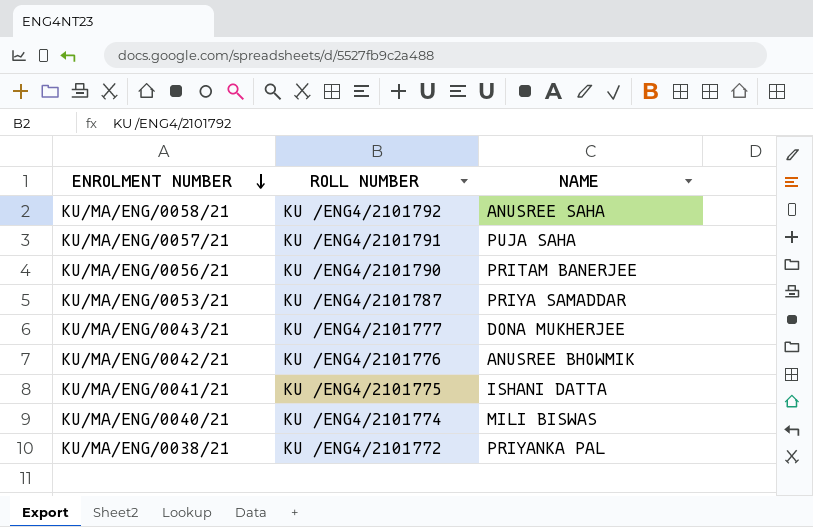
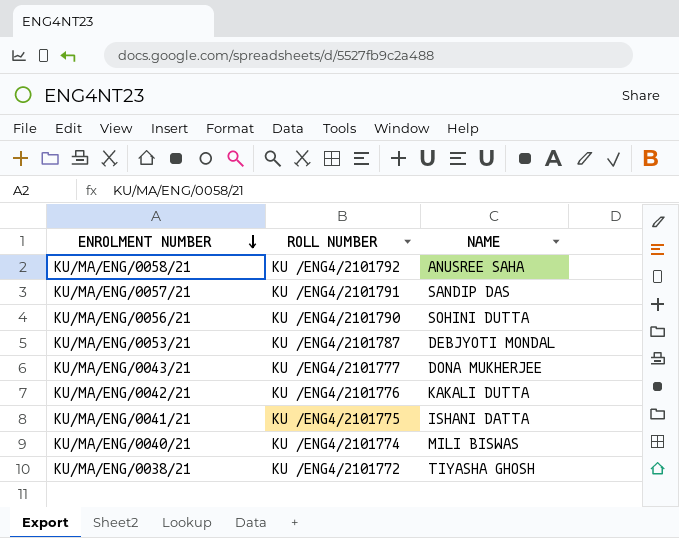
KU/MA/ENG/0057/21 | NAME: PUJA SAHA -> SANDIP DAS
KU/MA/ENG/0056/21 | NAME: PRITAM BANERJEE -> SOHINI DUTTA
KU/MA/ENG/0053/21 | NAME: PRIYA SAMADDAR -> DEBJYOTI MONDAL
KU/MA/ENG/0042/21 | NAME: ANUSREE BHOWMIK -> KAKALI DUTTA
KU/MA/ENG/0038/21 | NAME: PRIYANKA PAL -> TIYASHA GHOSH

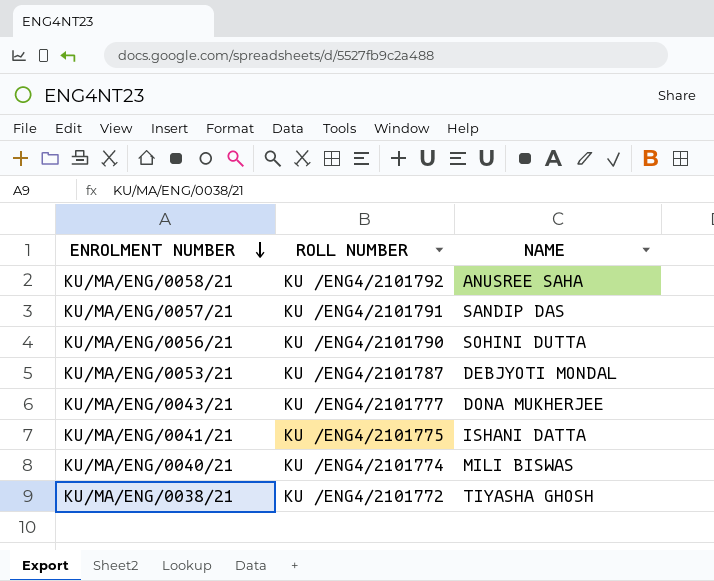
row KU/MA/ENG/0042/21: KU /ENG4/2101776 | KAKALI DUTTA -> none

